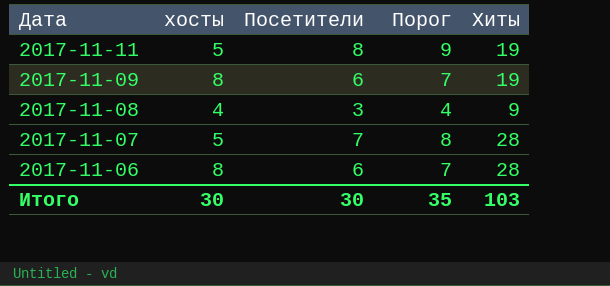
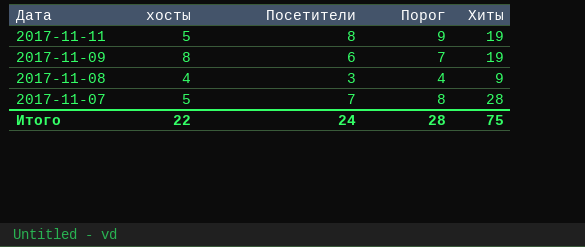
row 2017-11-06: 8 | 6 | 7 | 28 -> none
Итого | хосты: 30 -> 22
Итого | Посетители: 30 -> 24
Итого | Порог: 35 -> 28
Итого | Хиты: 103 -> 75

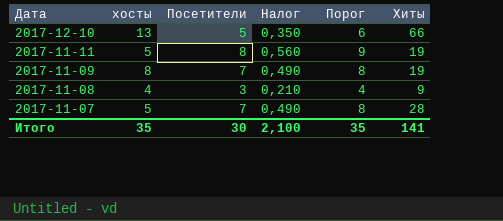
column Налог | formula: none -> [Посетители] * 0,07
row 2017-12-10: none -> 13 | 5 | 0,350 | 6 | 66
2017-11-09 | Посетители: 6 -> 7
2017-11-09 | Порог: 7 -> 8
Итого | хосты: 22 -> 35
Итого | Посетители: 24 -> 30
Итого | Порог: 28 -> 35
Итого | Хиты: 75 -> 141

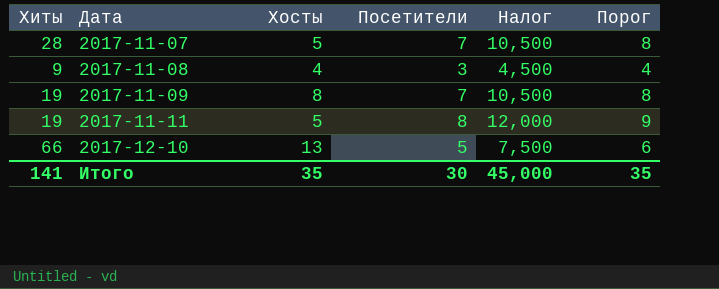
row order: Дата descending -> Дата ascending
column Хиты | position: 6 -> 1
column name: хосты -> Хосты
column Налог | formula: [Посетители] * 0,07 -> [Посетители] * 1,5
Итого | Налог: 2,100 -> 45,000

